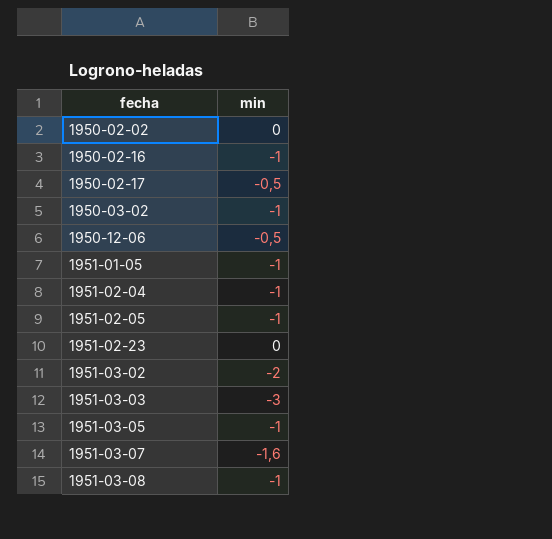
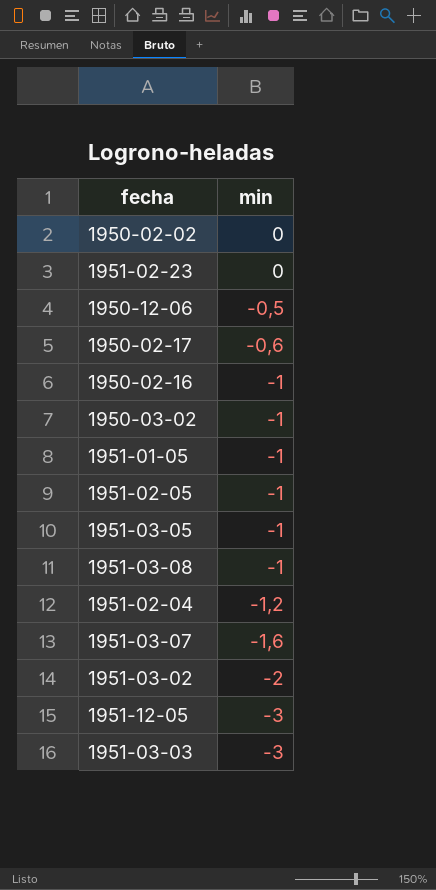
row order: fecha ascending -> min descending
1950-02-17 | min: -0,5 -> -0,6
1951-02-04 | min: -1 -> -1,2
row 1951-12-05: none -> -3

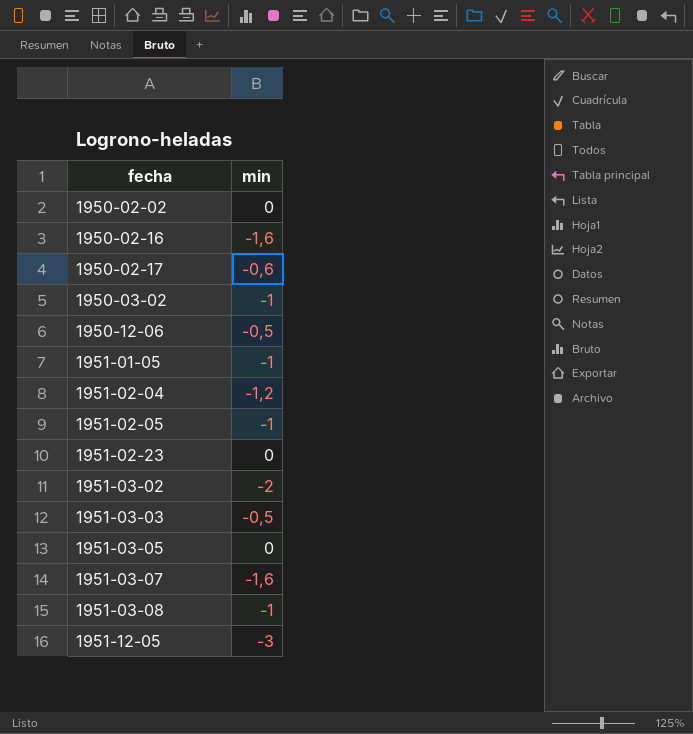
row order: min descending -> fecha ascending
1950-02-16 | min: -1 -> -1,6
1951-03-03 | min: -3 -> -0,5
1951-03-05 | min: -1 -> 0

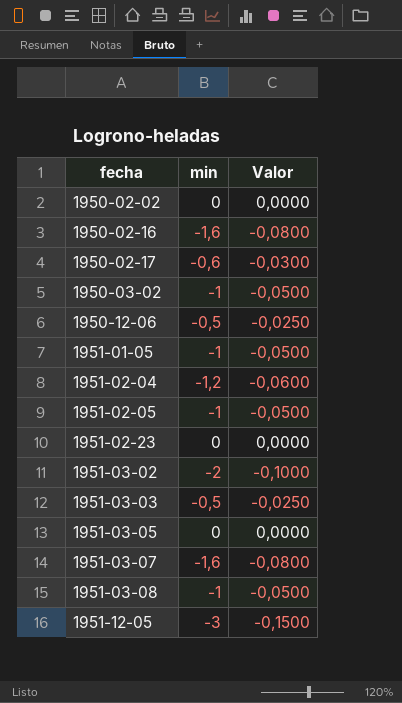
column Valor | formula: none -> [min] * 0,05

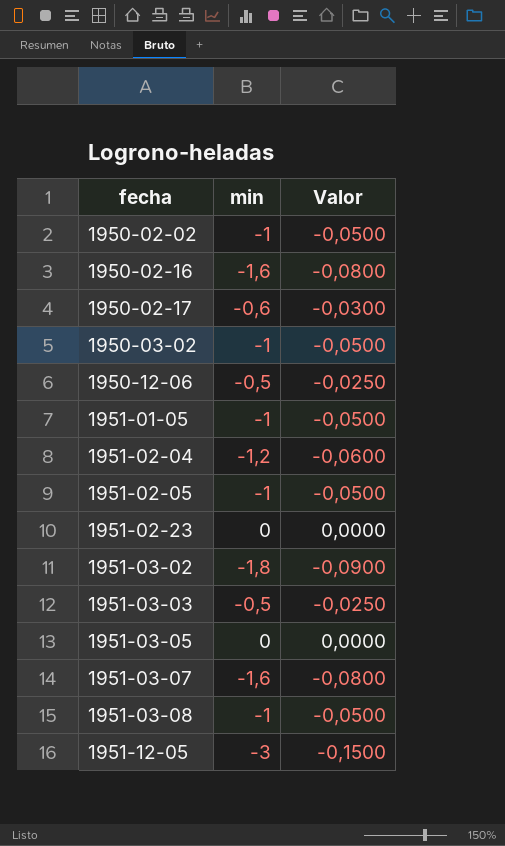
1950-02-02 | min: 0 -> -1
1950-02-02 | Valor: 0,0000 -> -0,0500
1951-03-02 | min: -2 -> -1,8
1951-03-02 | Valor: -0,1000 -> -0,0900

